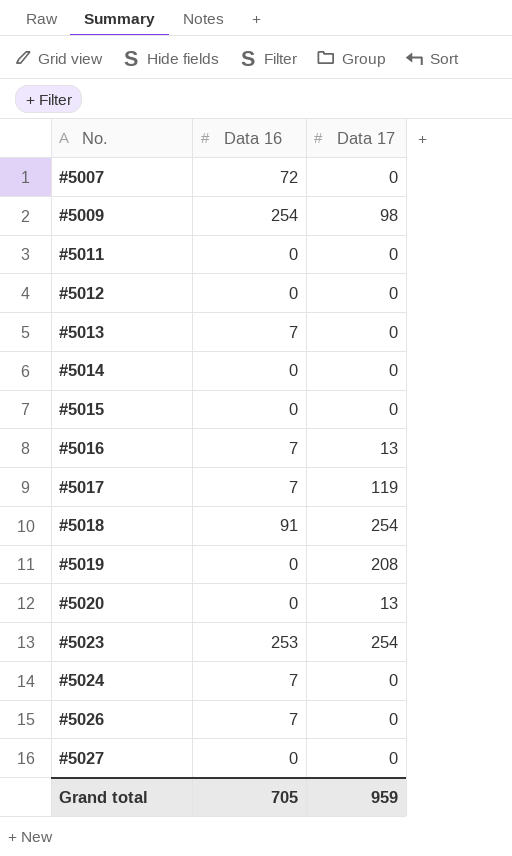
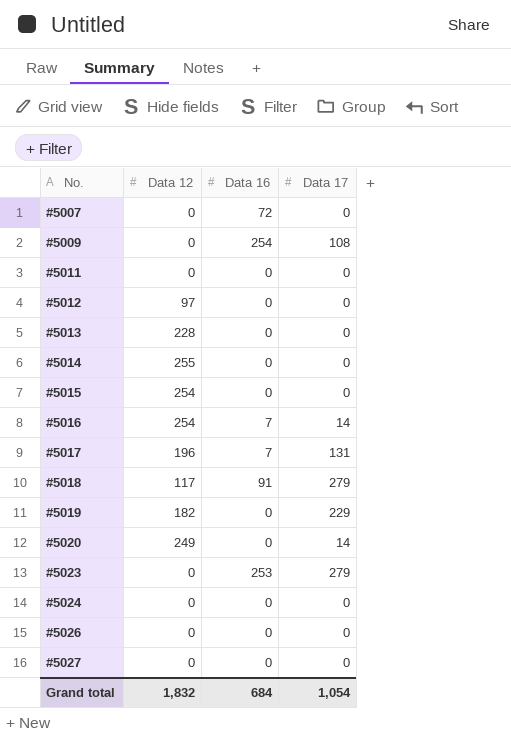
column Data 12 | position: none -> 2
#5009 | Data 17: 98 -> 108
#5013 | Data 16: 7 -> 0
#5016 | Data 17: 13 -> 14
#5017 | Data 17: 119 -> 131
#5018 | Data 17: 254 -> 279
#5019 | Data 17: 208 -> 229
#5020 | Data 17: 13 -> 14
#5023 | Data 17: 254 -> 279
#5024 | Data 16: 7 -> 0
#5026 | Data 16: 7 -> 0
Grand total | Data 16: 705 -> 684
Grand total | Data 17: 959 -> 1,054

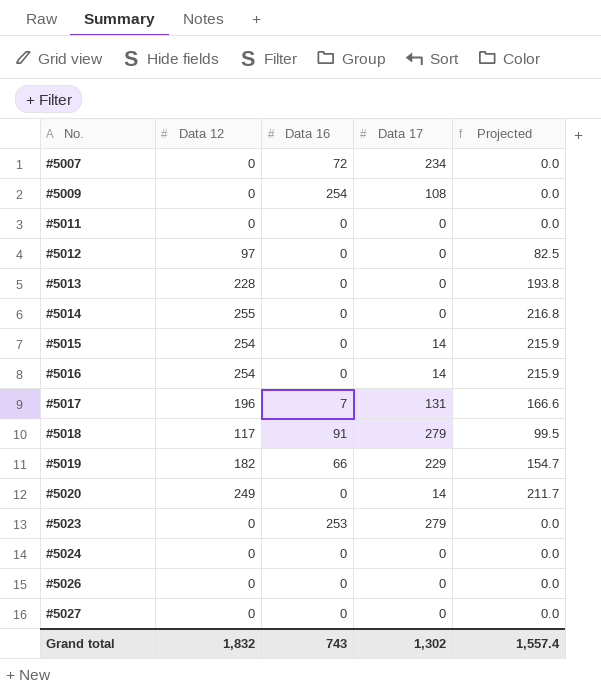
column Projected | formula: none -> [Data 12] * 0.85
#5007 | Data 17: 0 -> 234
#5015 | Data 17: 0 -> 14
#5016 | Data 16: 7 -> 0
#5019 | Data 16: 0 -> 66
Grand total | Data 16: 684 -> 743
Grand total | Data 17: 1,054 -> 1,302

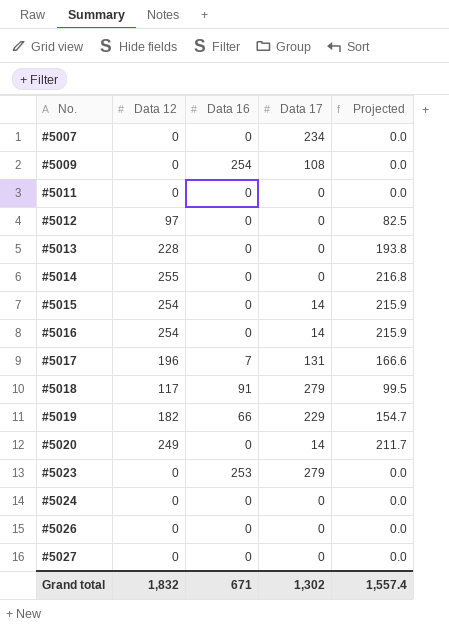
#5007 | Data 16: 72 -> 0
Grand total | Data 16: 743 -> 671

